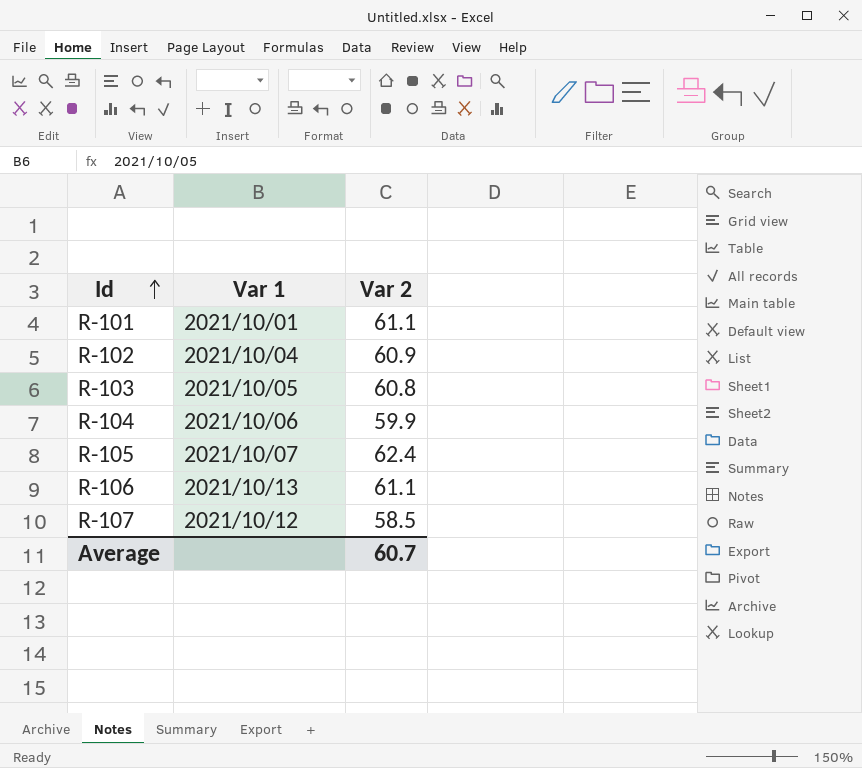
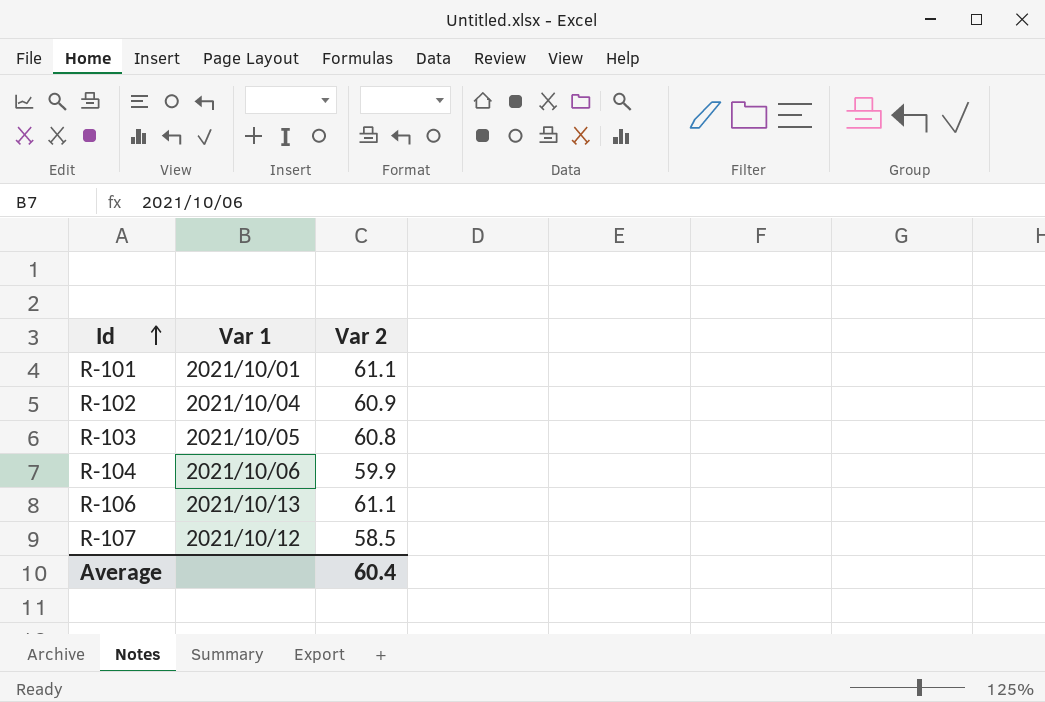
row R-105: 2021/10/07 | 62.4 -> none
Average | Var 2: 60.7 -> 60.4

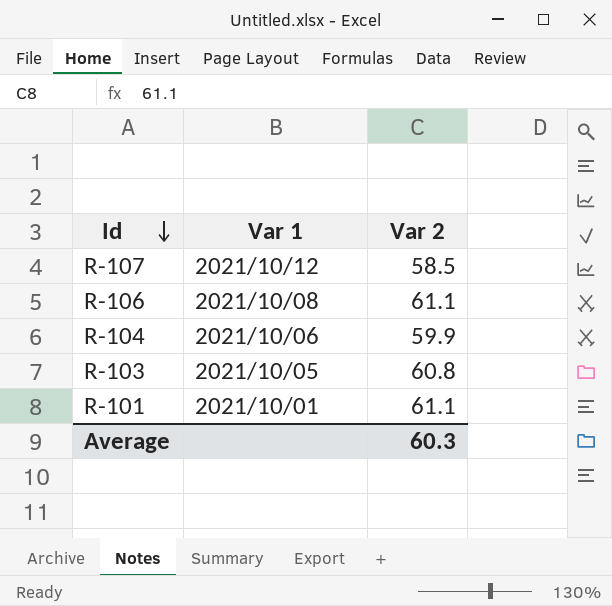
row order: Id ascending -> Id descending
row R-102: 2021/10/04 | 60.9 -> none
R-106 | Var 1: 2021/10/13 -> 2021/10/08
Average | Var 2: 60.4 -> 60.3

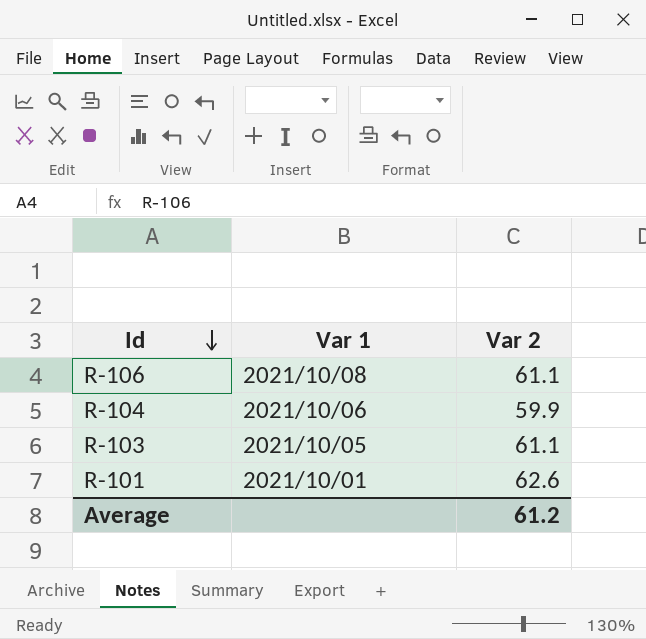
row R-107: 2021/10/12 | 58.5 -> none
R-103 | Var 2: 60.8 -> 61.1
R-101 | Var 2: 61.1 -> 62.6
Average | Var 2: 60.3 -> 61.2

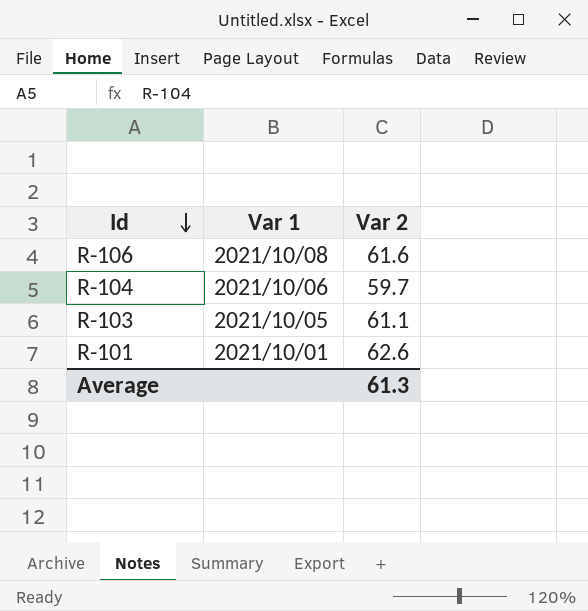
R-106 | Var 2: 61.1 -> 61.6
R-104 | Var 2: 59.9 -> 59.7
Average | Var 2: 61.2 -> 61.3

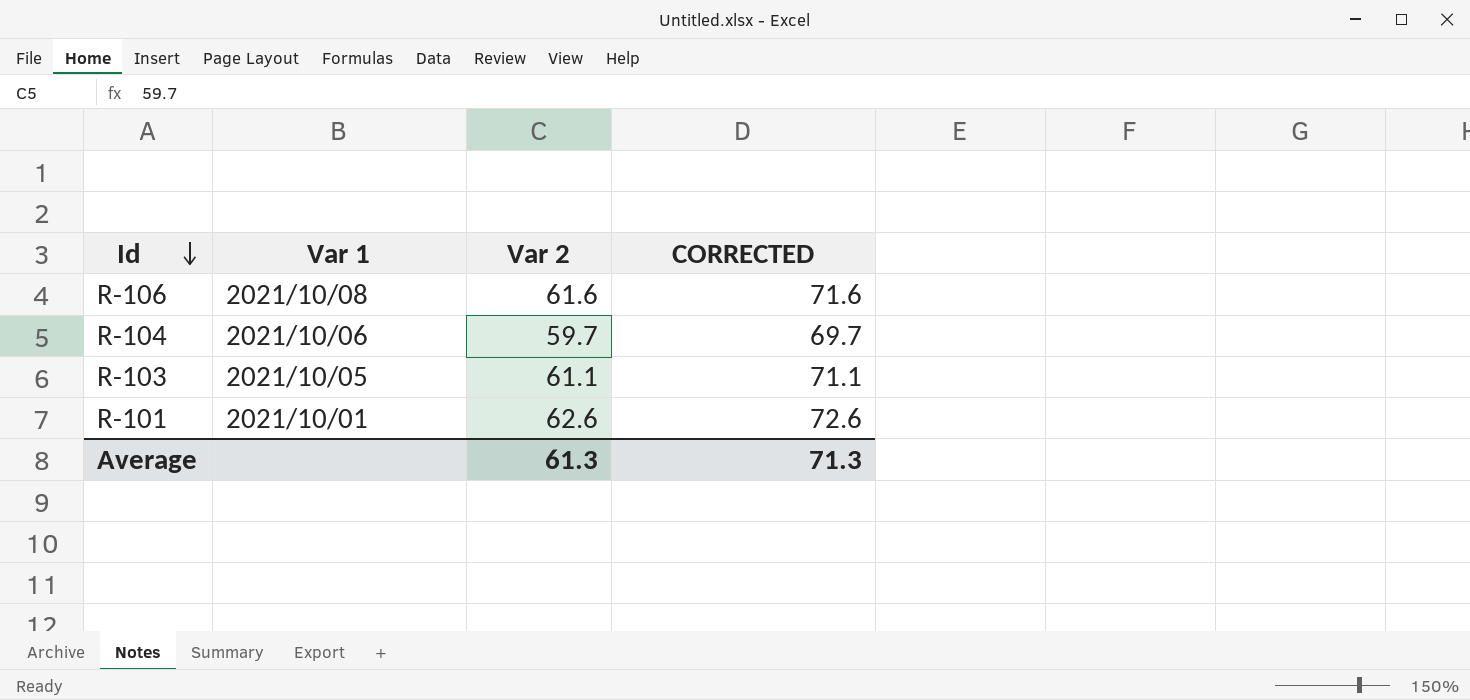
column CORRECTED | formula: none -> [Var 2] + 10

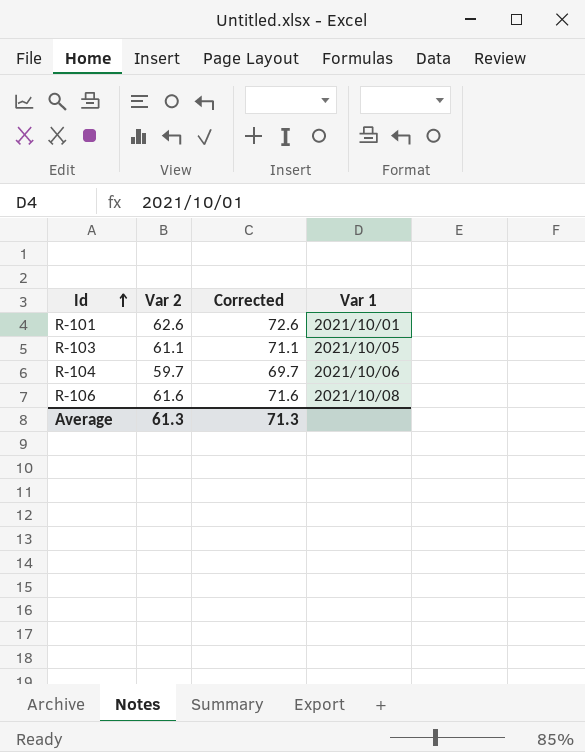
row order: Id descending -> Id ascending
column name: CORRECTED -> Corrected
column Var 1 | position: 2 -> 4

